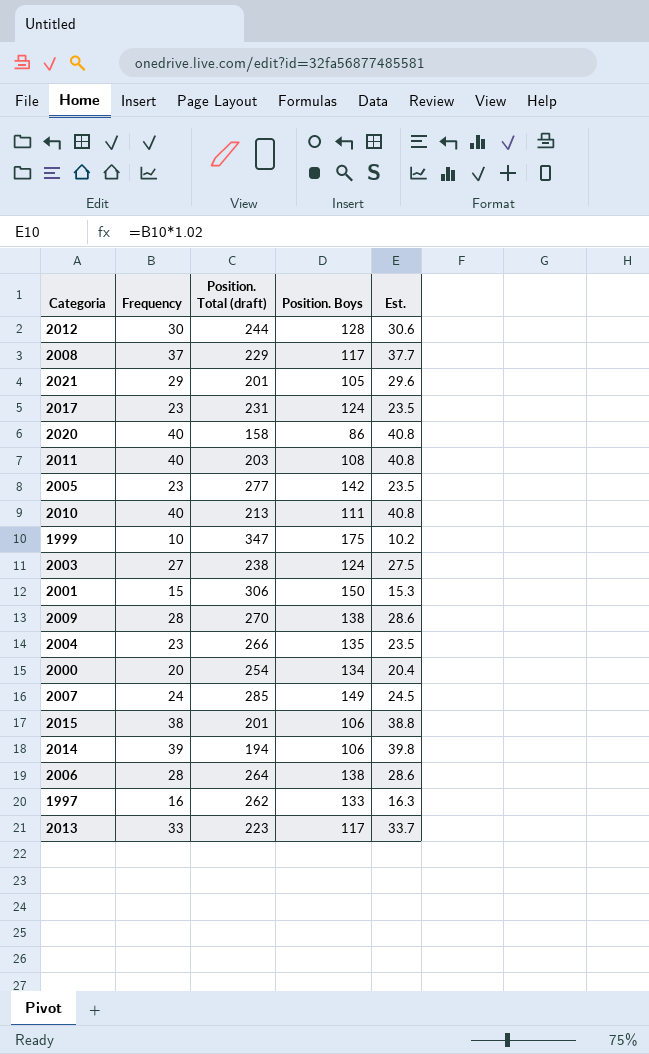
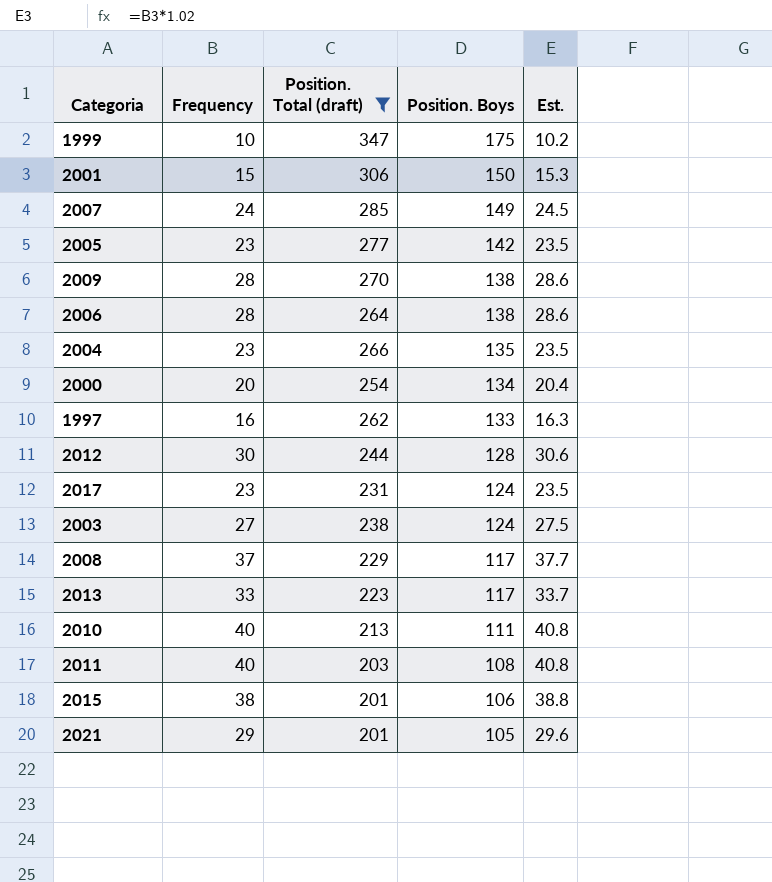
filter: none -> Position. Total (draft) >= 201
row order: none -> Position. Boys descending

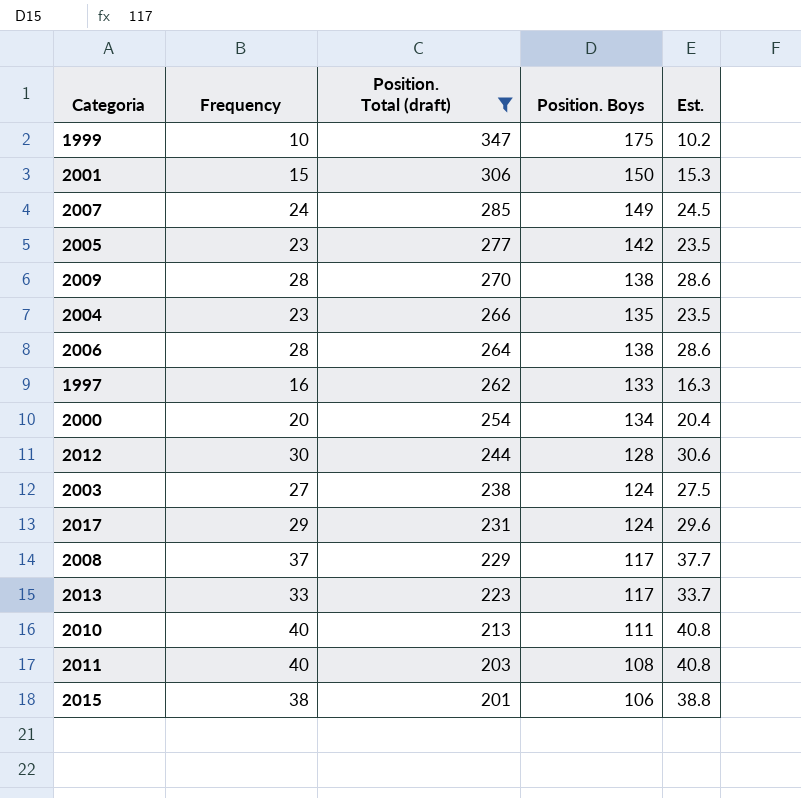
row order: Position. Boys descending -> Position. Total (draft) descending
row 2021: 29 | 201 | 105 | 29.6 -> none
2017 | Frequency: 23 -> 29
2017 | Est.: 23.5 -> 29.6

